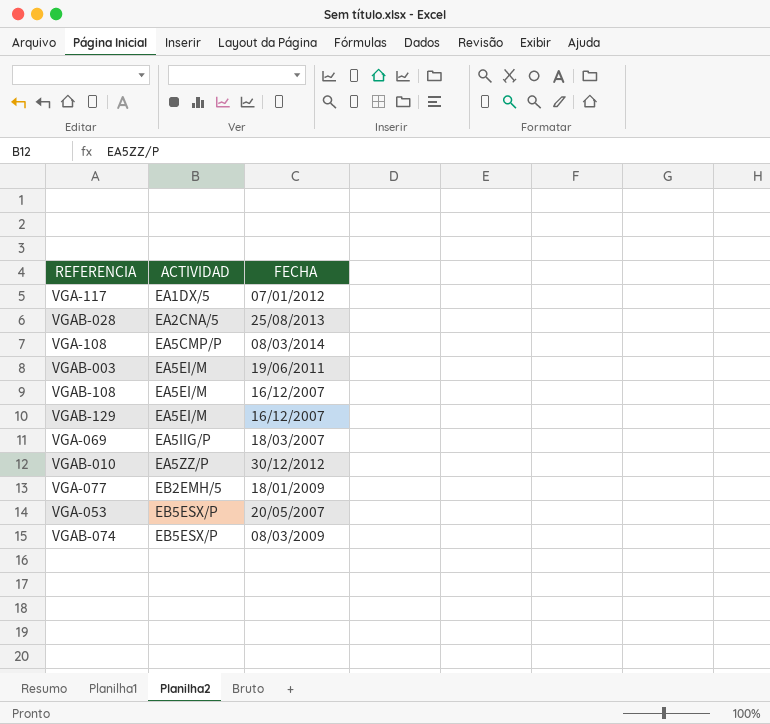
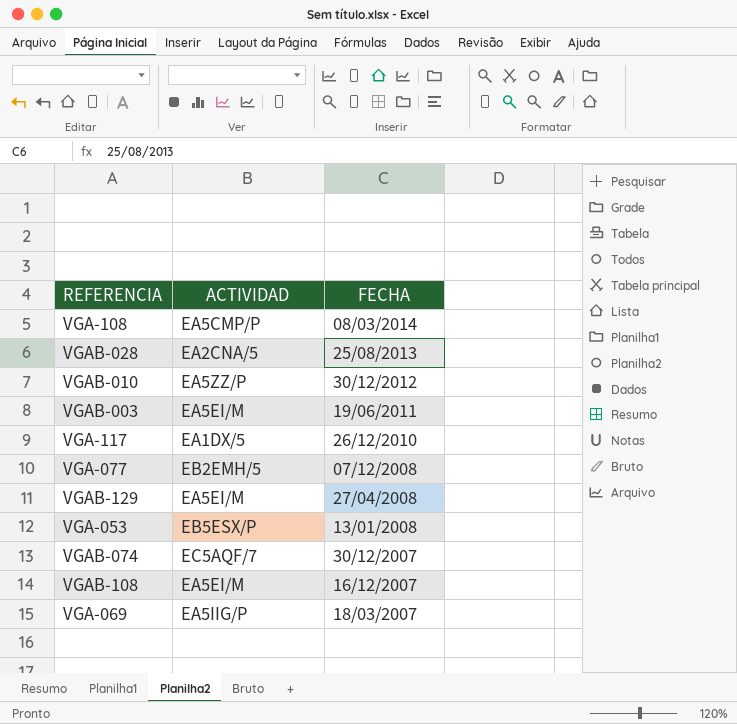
row order: ACTIVIDAD ascending -> FECHA descending
VGA-117 | FECHA: 07/01/2012 -> 26/12/2010
VGA-077 | FECHA: 18/01/2009 -> 07/12/2008
VGAB-129 | FECHA: 16/12/2007 -> 27/04/2008
VGA-053 | FECHA: 20/05/2007 -> 13/01/2008
VGAB-074 | ACTIVIDAD: EB5ESX/P -> EC5AQF/7
VGAB-074 | FECHA: 08/03/2009 -> 30/12/2007

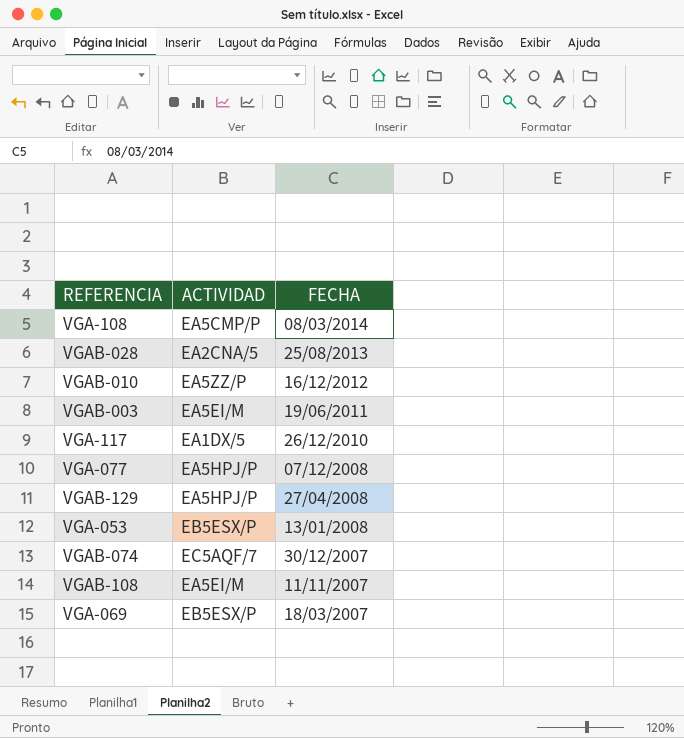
VGAB-010 | FECHA: 30/12/2012 -> 16/12/2012
VGA-077 | ACTIVIDAD: EB2EMH/5 -> EA5HPJ/P
VGAB-129 | ACTIVIDAD: EA5EI/M -> EA5HPJ/P
VGAB-108 | FECHA: 16/12/2007 -> 11/11/2007
VGA-069 | ACTIVIDAD: EA5IIG/P -> EB5ESX/P

